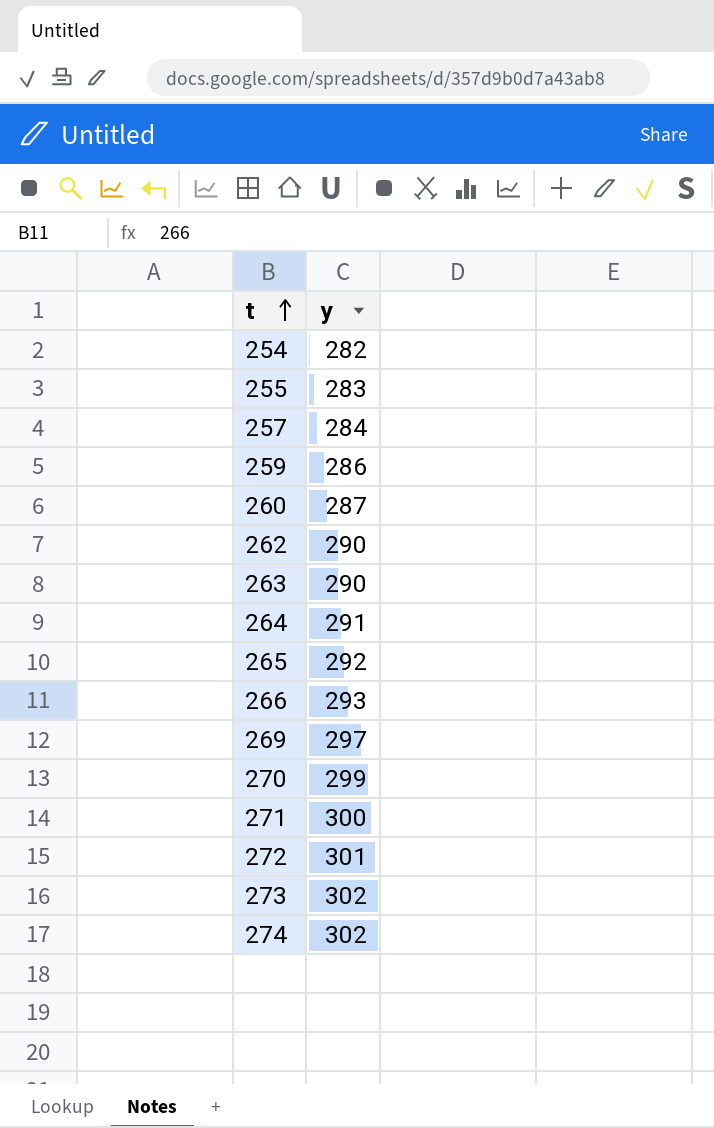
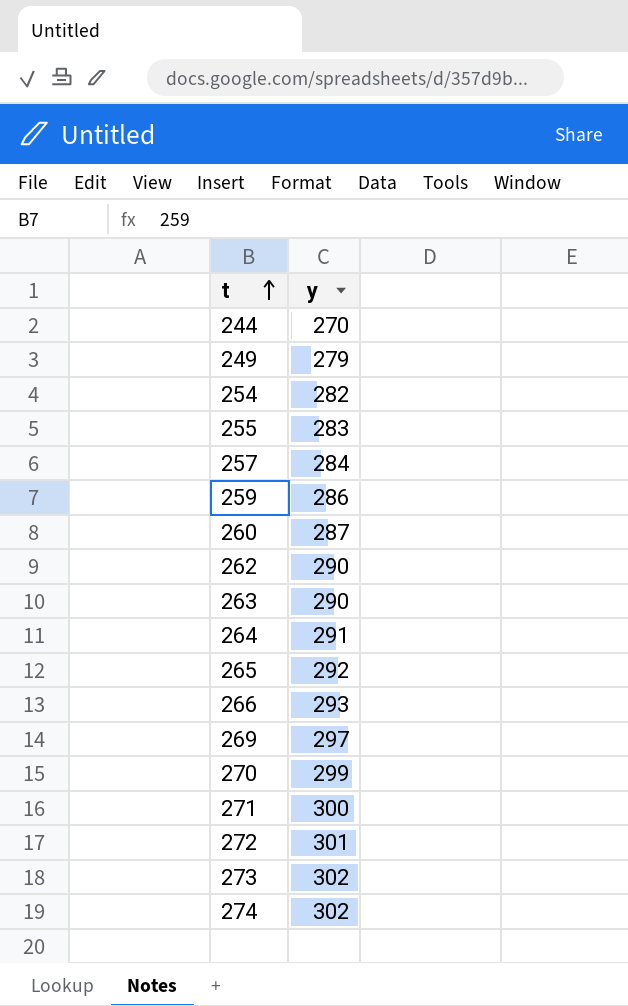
row 244: none -> 270
row 249: none -> 279

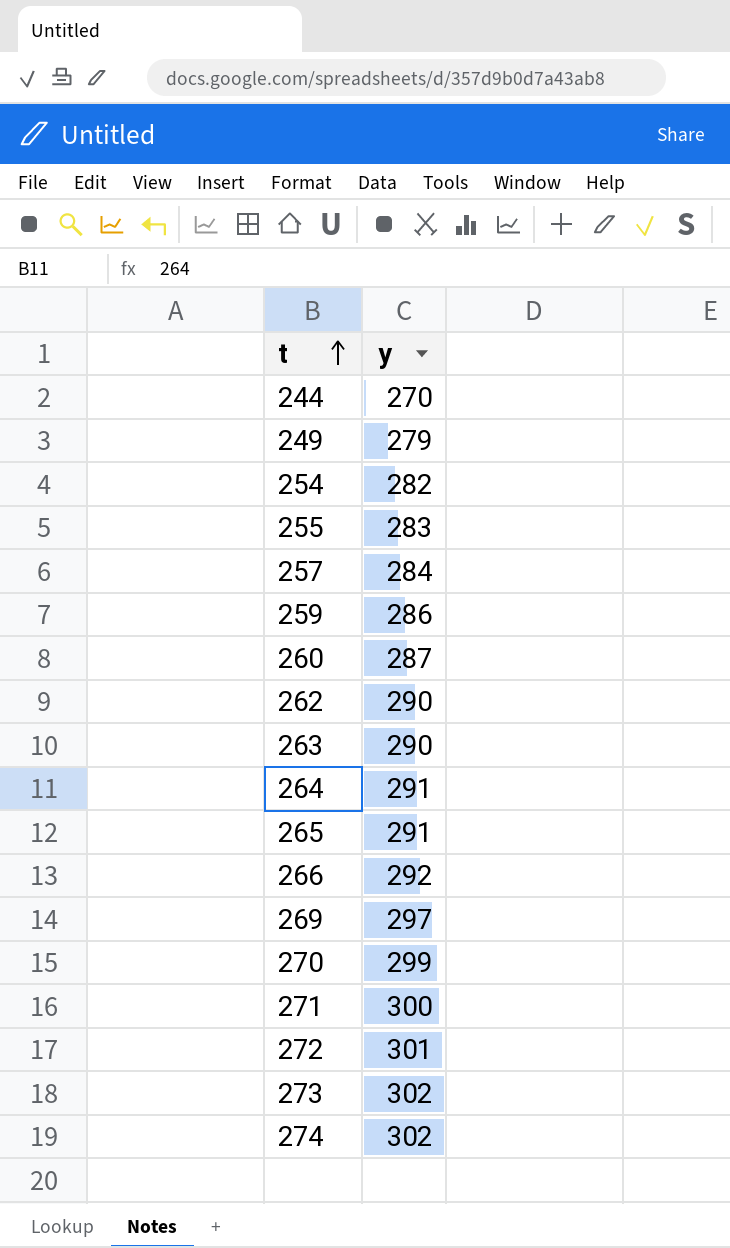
265 | y: 292 -> 291
266 | y: 293 -> 292

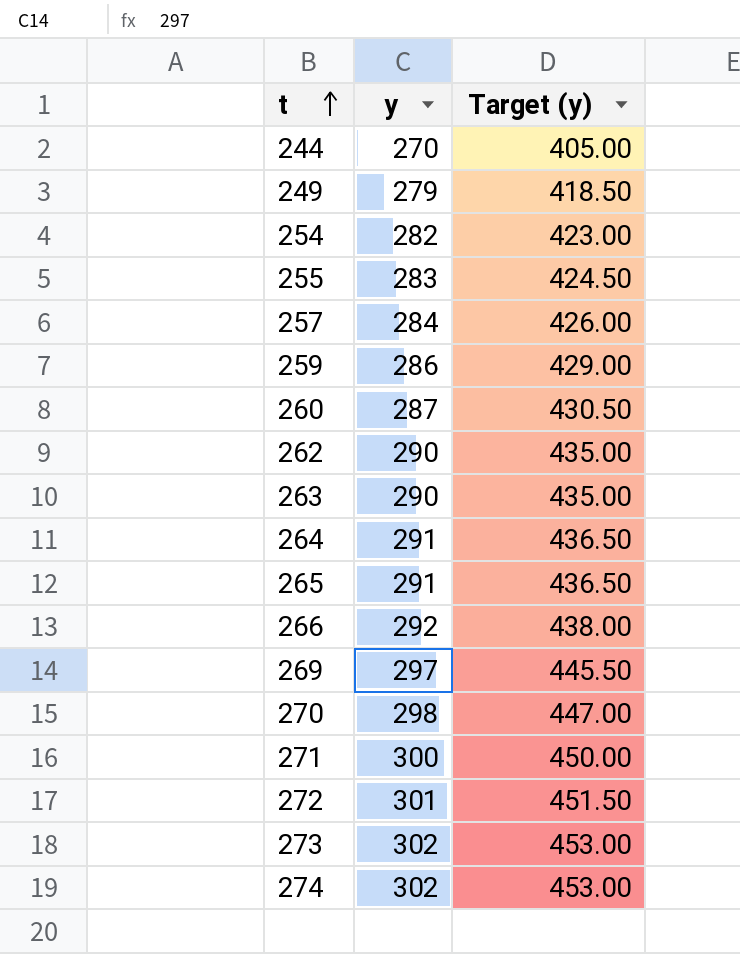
column Target (y) | formula: none -> [y] * 1.5
270 | y: 299 -> 298

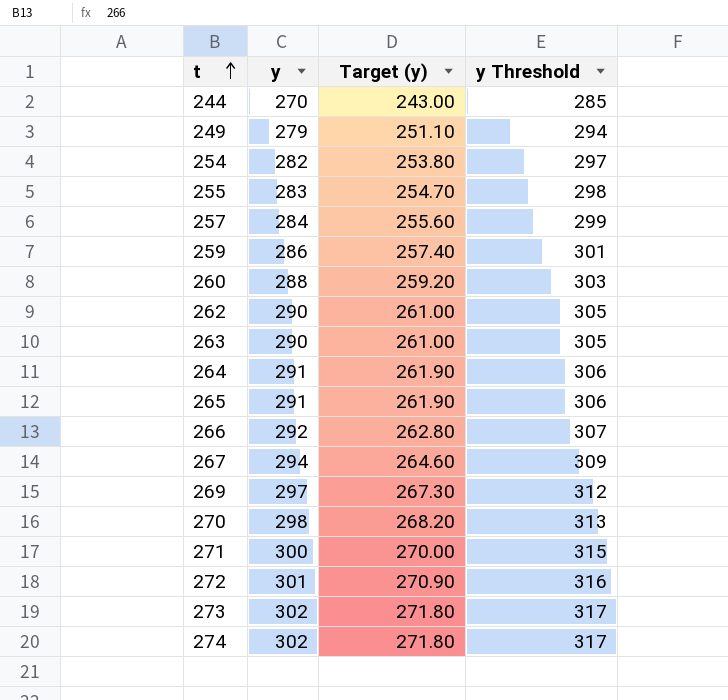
column Target (y) | formula: [y] * 1.5 -> [y] * 0.9
column y Threshold | formula: none -> [y] + 15
260 | y: 287 -> 288
row 267: none -> 294 | 264.60 | 309

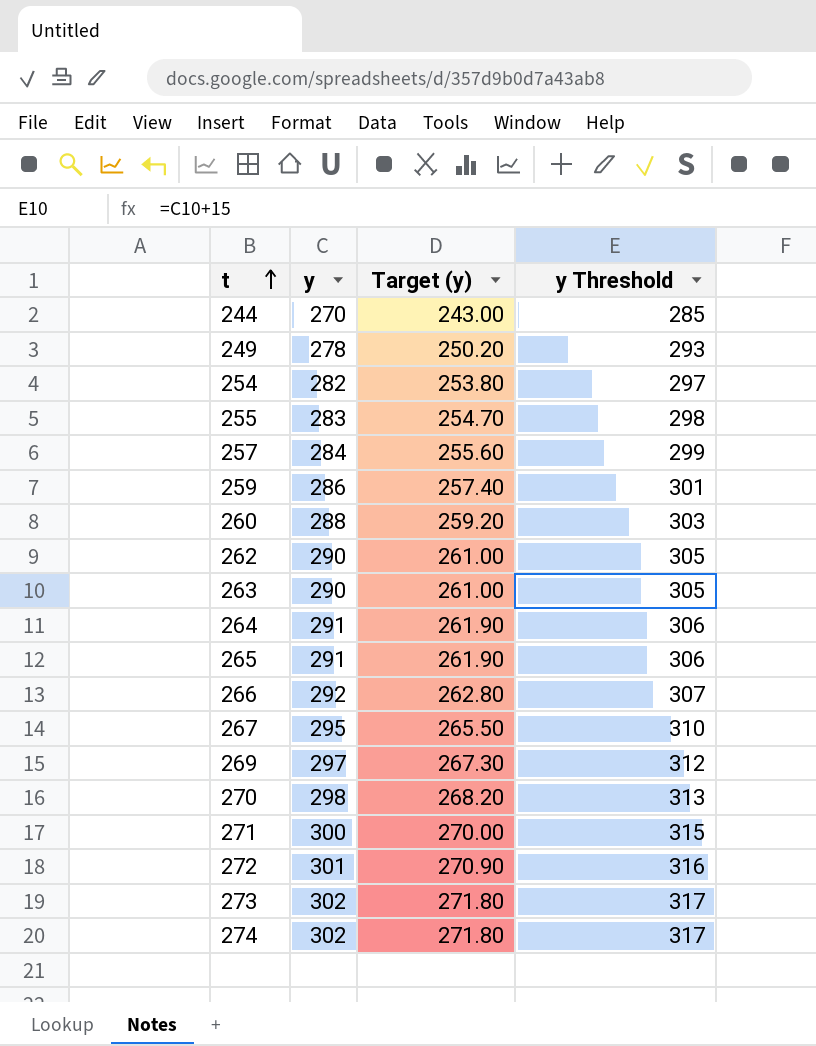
249 | y: 279 -> 278
249 | Target (y): 251.10 -> 250.20
249 | y Threshold: 294 -> 293
267 | y: 294 -> 295
267 | Target (y): 264.60 -> 265.50
267 | y Threshold: 309 -> 310

